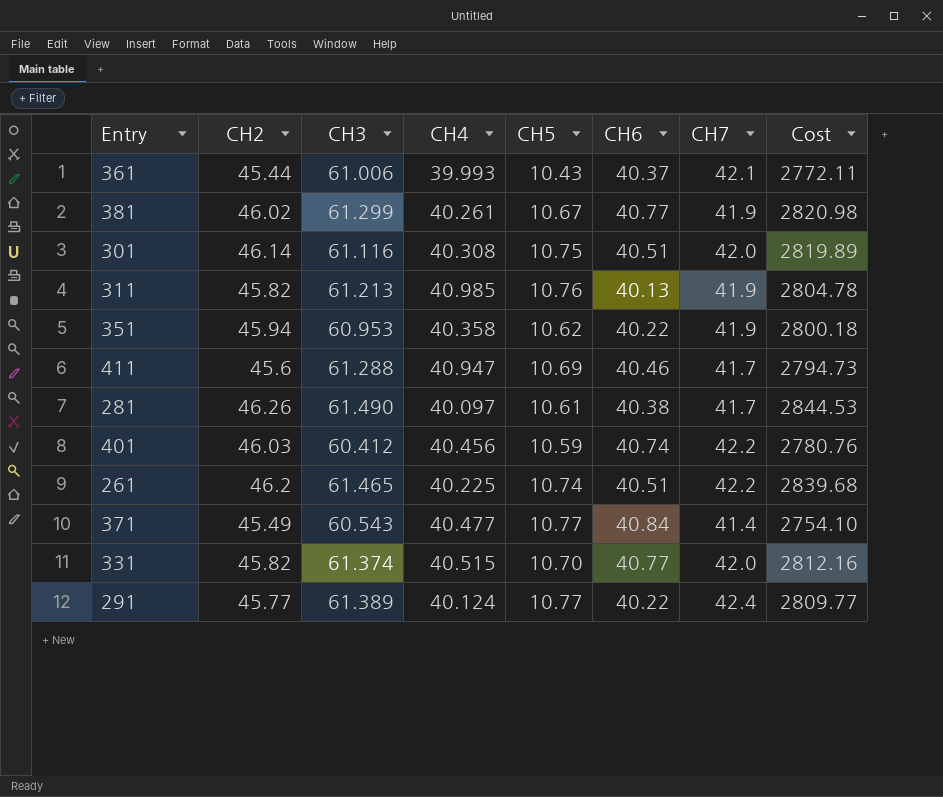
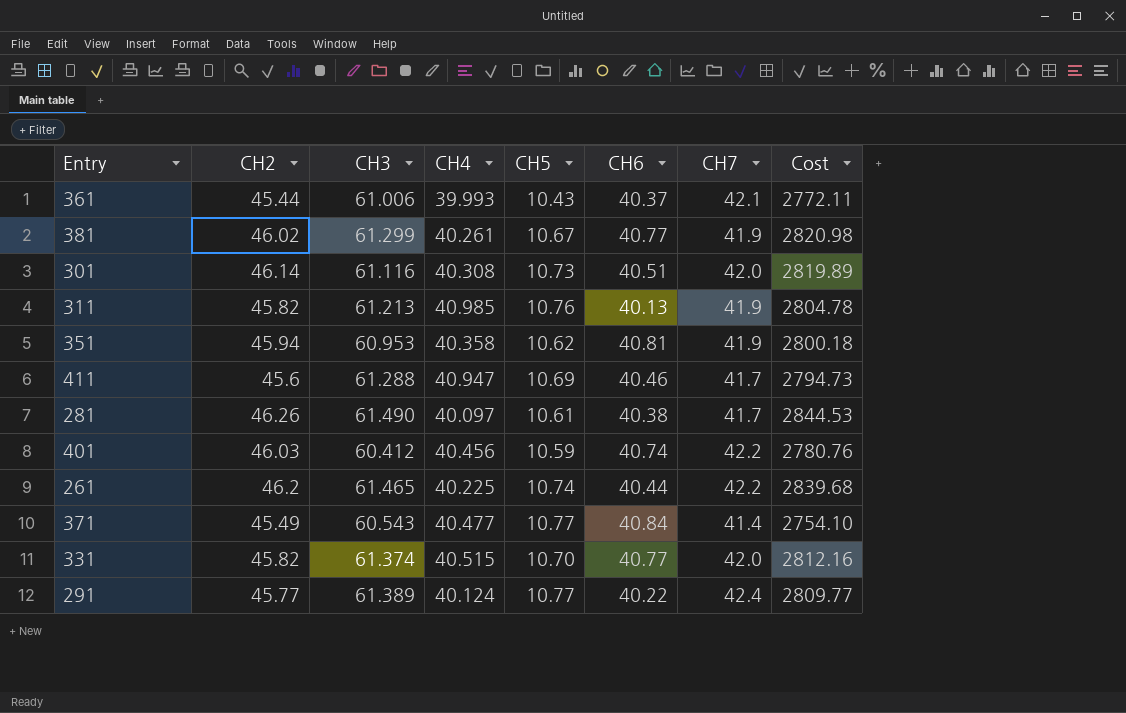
301 | CH5: 10.75 -> 10.73
351 | CH6: 40.22 -> 40.81
261 | CH6: 40.51 -> 40.44

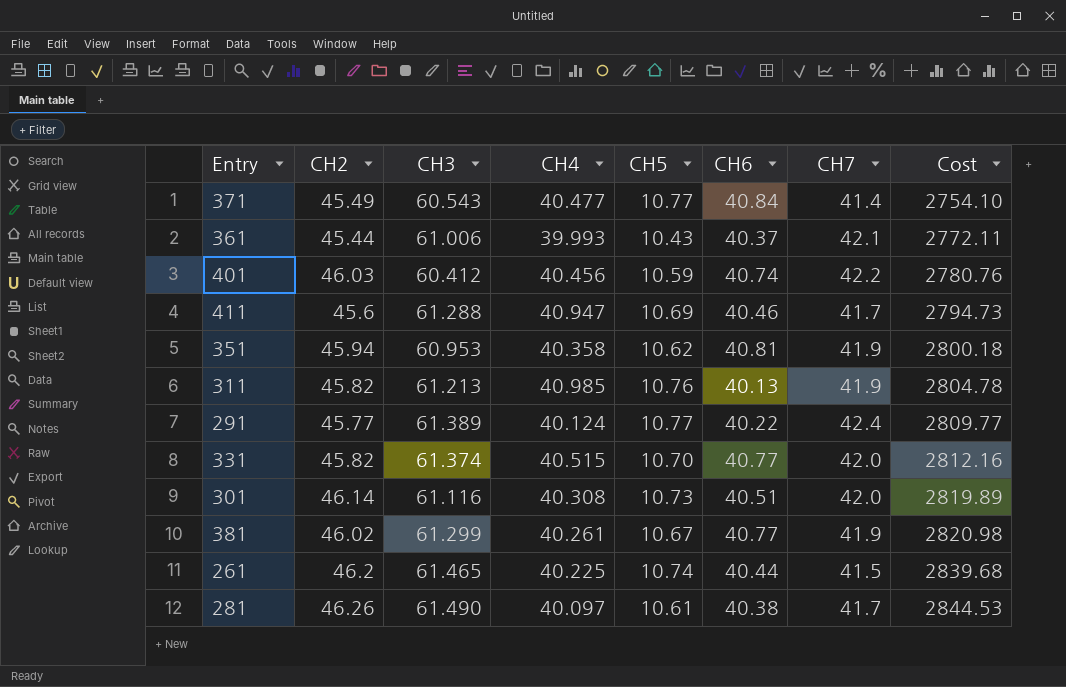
row order: none -> Cost ascending
261 | CH7: 42.2 -> 41.5

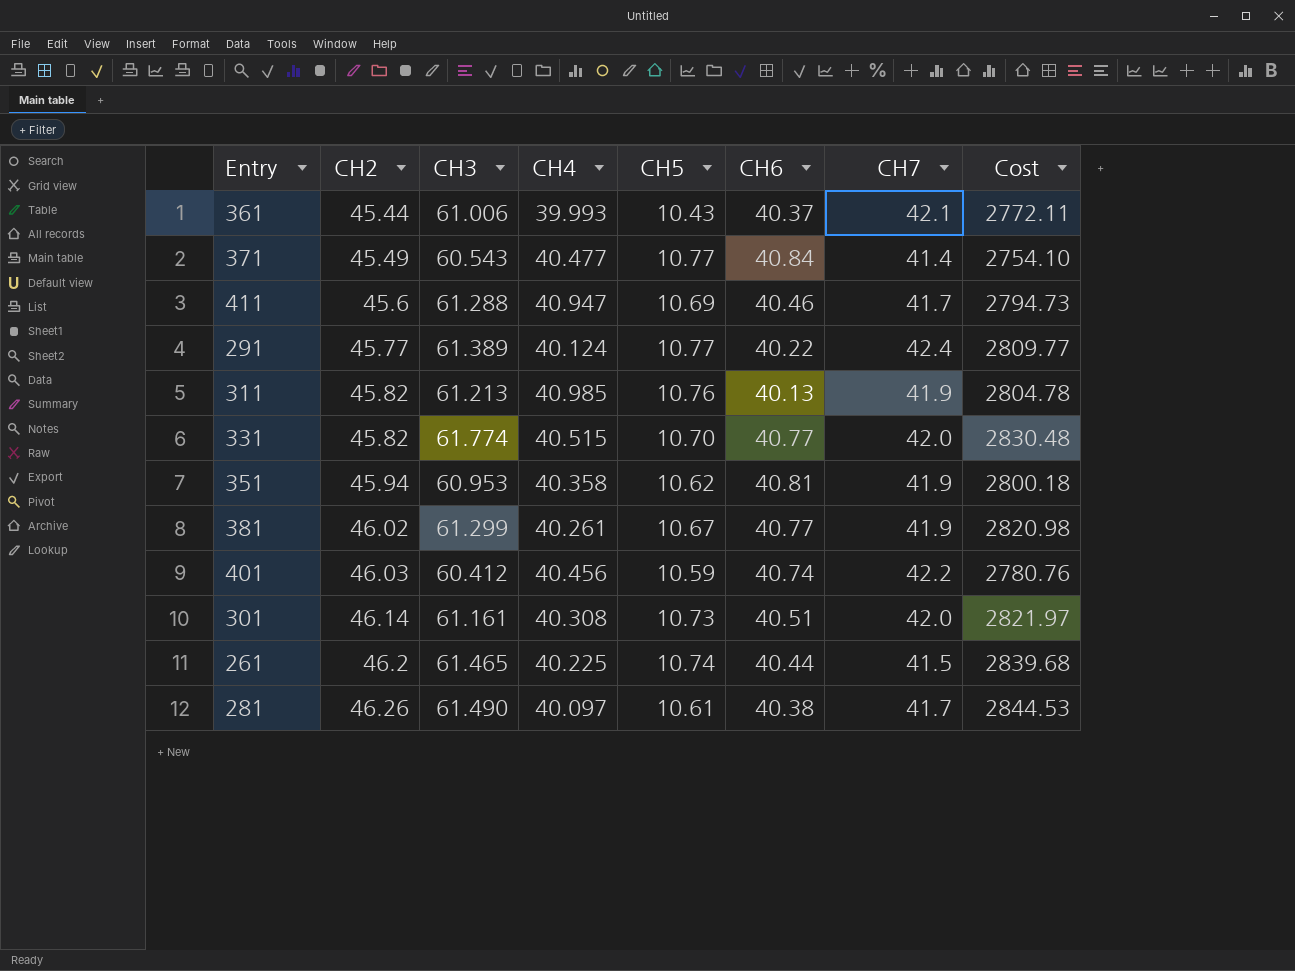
row order: Cost ascending -> CH2 ascending
331 | CH3: 61.374 -> 61.774
331 | Cost: 2812.16 -> 2830.48
301 | CH3: 61.116 -> 61.161
301 | Cost: 2819.89 -> 2821.97

